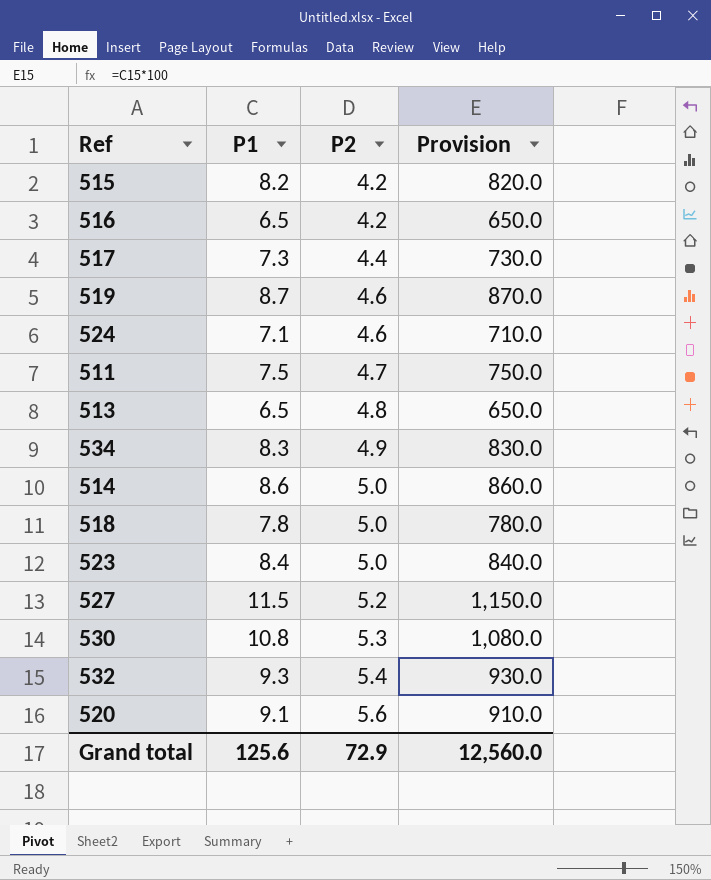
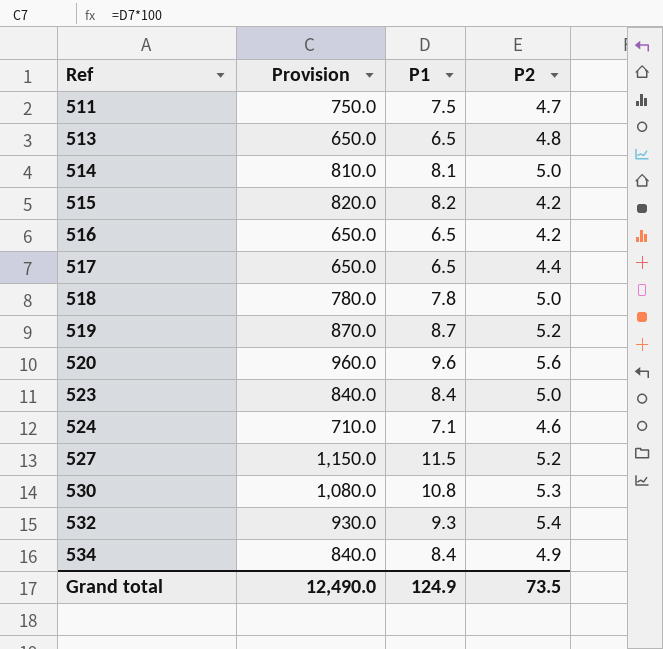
row order: P2 ascending -> Ref ascending
column Provision | position: 4 -> 2
514 | Provision: 860.0 -> 810.0
514 | P1: 8.6 -> 8.1
517 | Provision: 730.0 -> 650.0
517 | P1: 7.3 -> 6.5
519 | P2: 4.6 -> 5.2
520 | Provision: 910.0 -> 960.0
520 | P1: 9.1 -> 9.6
534 | Provision: 830.0 -> 840.0
534 | P1: 8.3 -> 8.4
Grand total | Provision: 12,560.0 -> 12,490.0
Grand total | P1: 125.6 -> 124.9
Grand total | P2: 72.9 -> 73.5

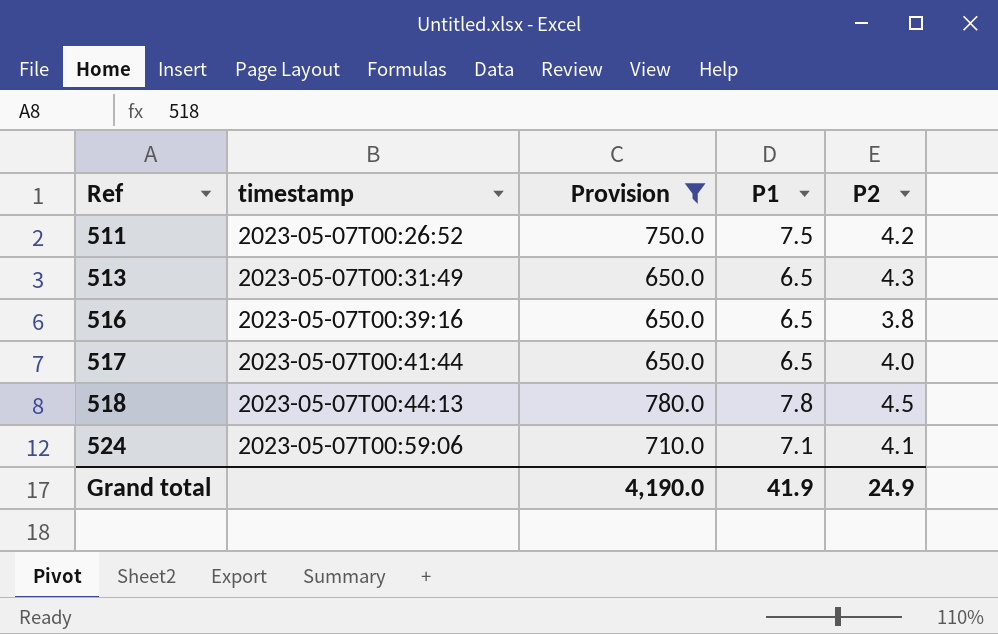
filter: none -> Provision <= 780.0
column timestamp | position: none -> 2
511 | P2: 4.7 -> 4.2
513 | P2: 4.8 -> 4.3
516 | P2: 4.2 -> 3.8
517 | P2: 4.4 -> 4.0
518 | P2: 5.0 -> 4.5
524 | P2: 4.6 -> 4.1
Grand total | Provision: 12,490.0 -> 4,190.0
Grand total | P1: 124.9 -> 41.9
Grand total | P2: 73.5 -> 24.9

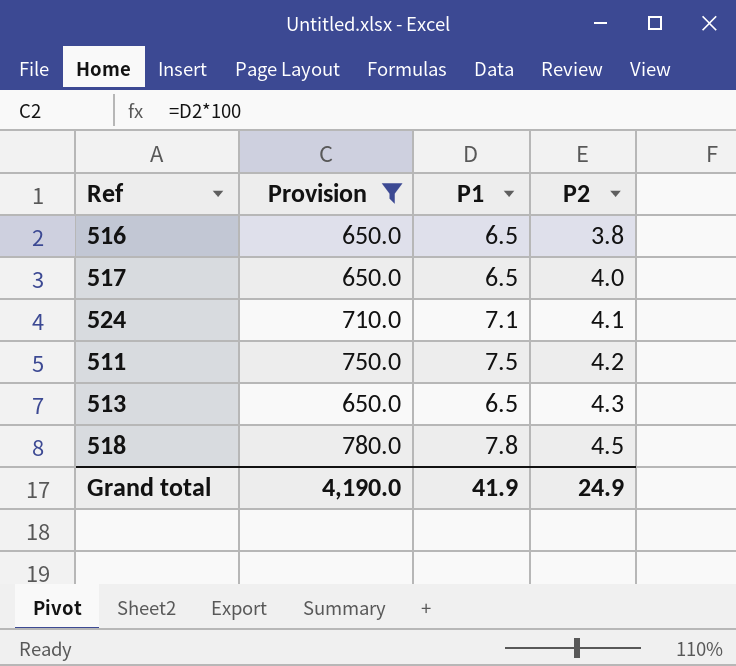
row order: Ref ascending -> P2 ascending
column timestamp | position: 2 -> none

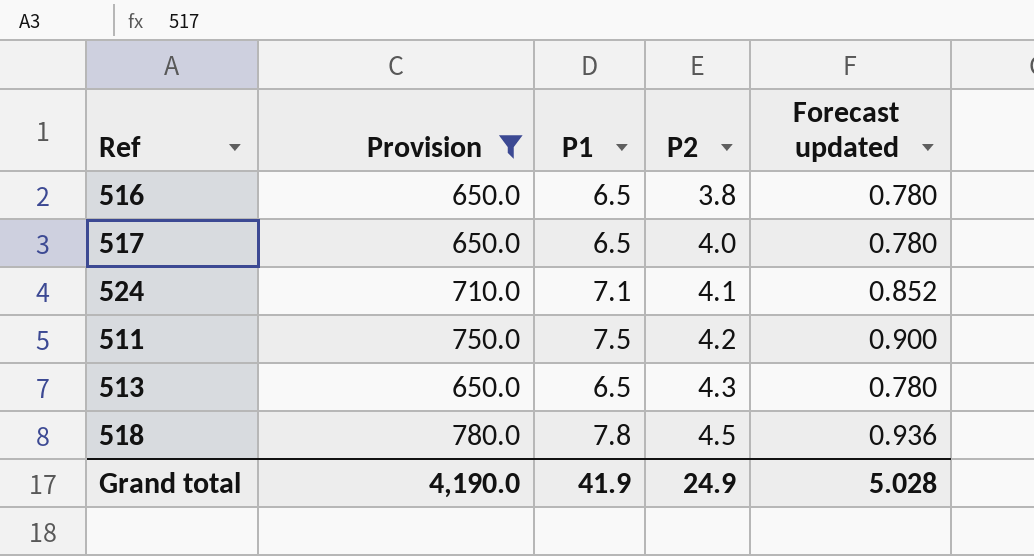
column Forecast updated | formula: none -> [P1] * 0.12

